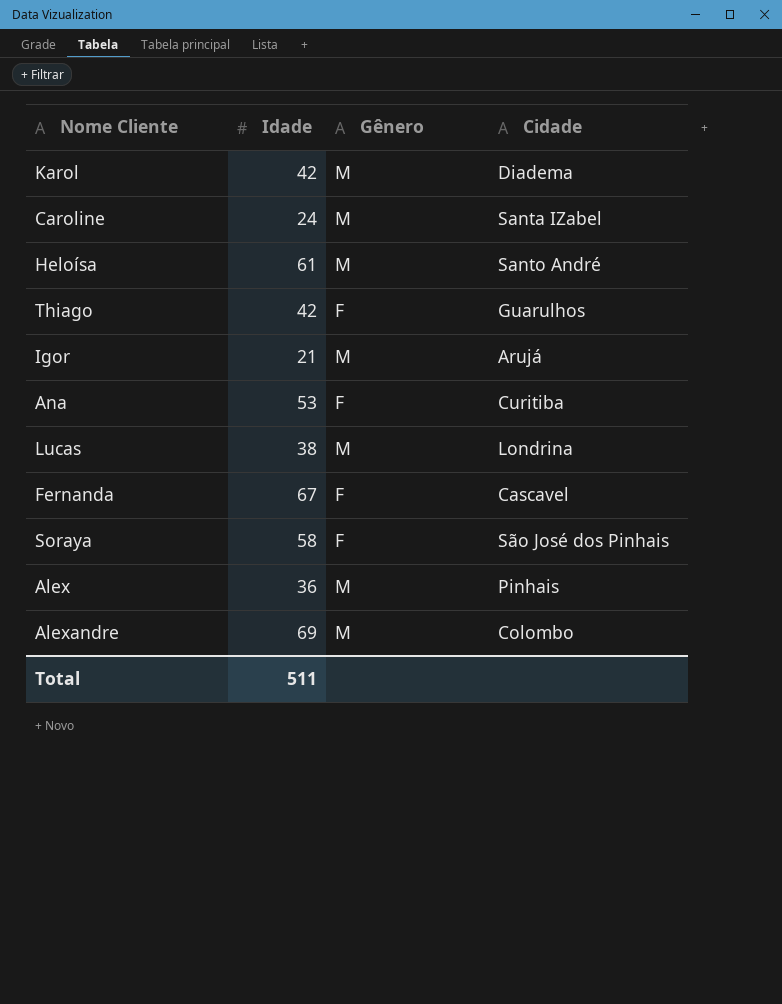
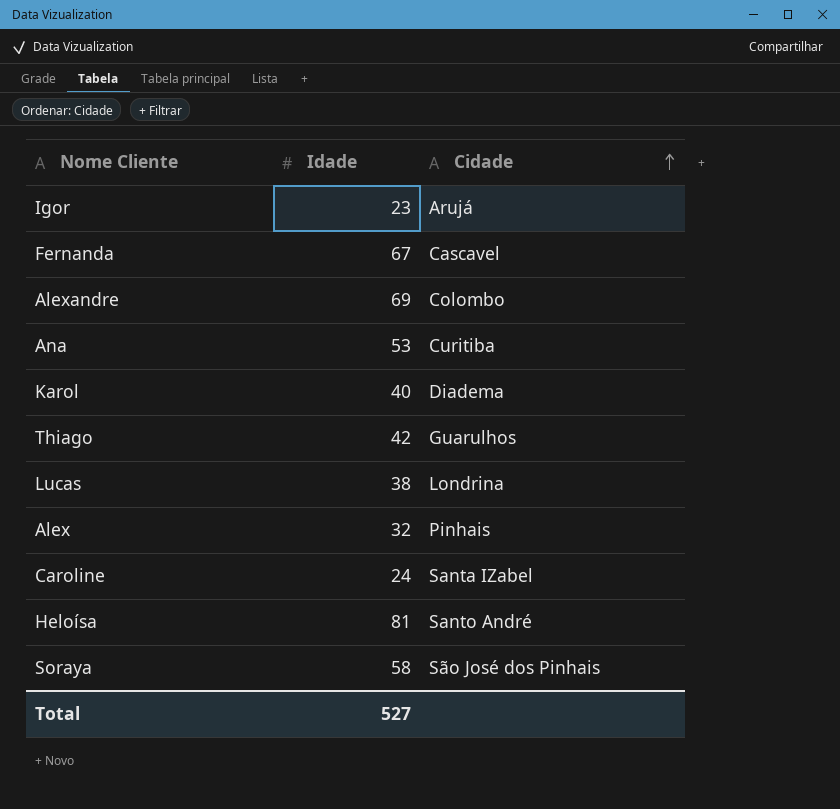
row order: none -> Cidade ascending
column Gênero | position: 3 -> none
Igor | Idade: 21 -> 23
Karol | Idade: 42 -> 40
Alex | Idade: 36 -> 32
Heloísa | Idade: 61 -> 81
Total | Idade: 511 -> 527

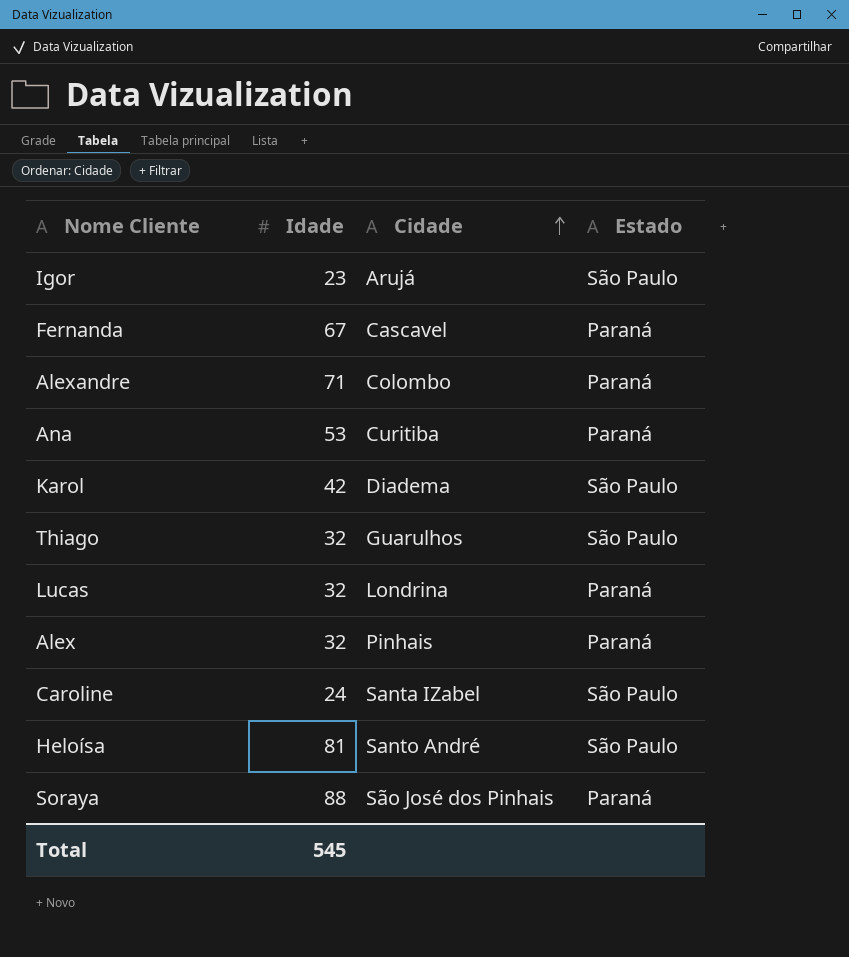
column Estado | position: none -> 4
Alexandre | Idade: 69 -> 71
Karol | Idade: 40 -> 42
Thiago | Idade: 42 -> 32
Lucas | Idade: 38 -> 32
Soraya | Idade: 58 -> 88
Total | Idade: 527 -> 545

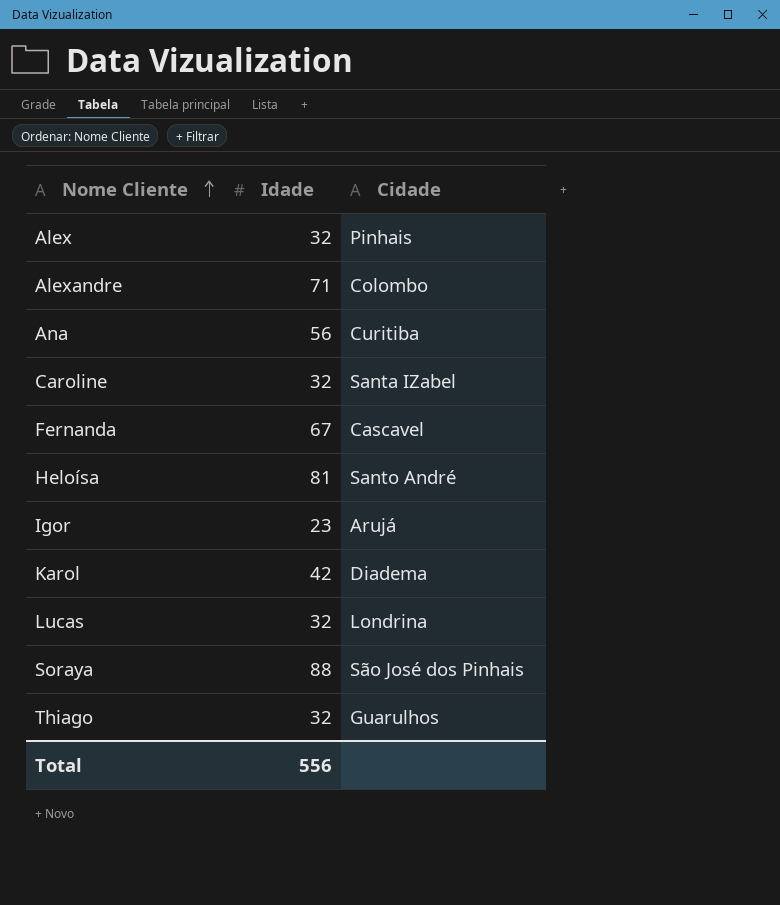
row order: Cidade ascending -> Nome Cliente ascending
column Estado | position: 4 -> none
Ana | Idade: 53 -> 56
Caroline | Idade: 24 -> 32
Total | Idade: 545 -> 556

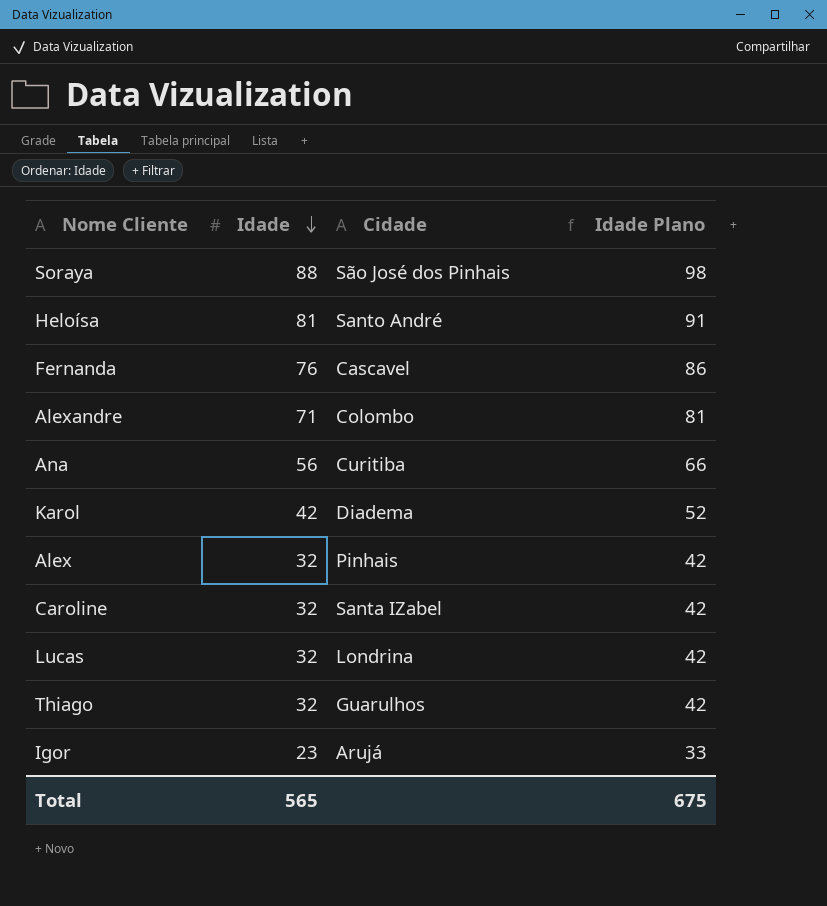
row order: Nome Cliente ascending -> Idade descending
column Idade Plano | formula: none -> [Idade] + 10
Fernanda | Idade: 67 -> 76
Total | Idade: 556 -> 565

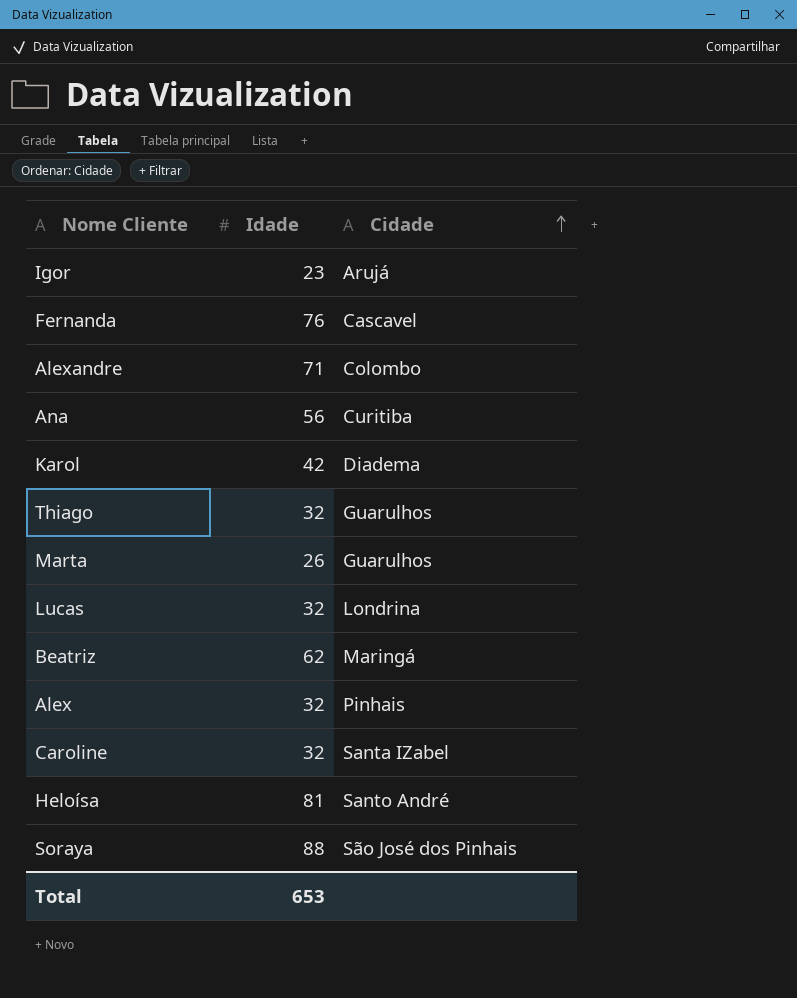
row order: Idade descending -> Cidade ascending
column Idade Plano | formula: [Idade] + 10 -> none
row Marta: none -> 26 | Guarulhos
row Beatriz: none -> 62 | Maringá
Total | Idade: 565 -> 653

